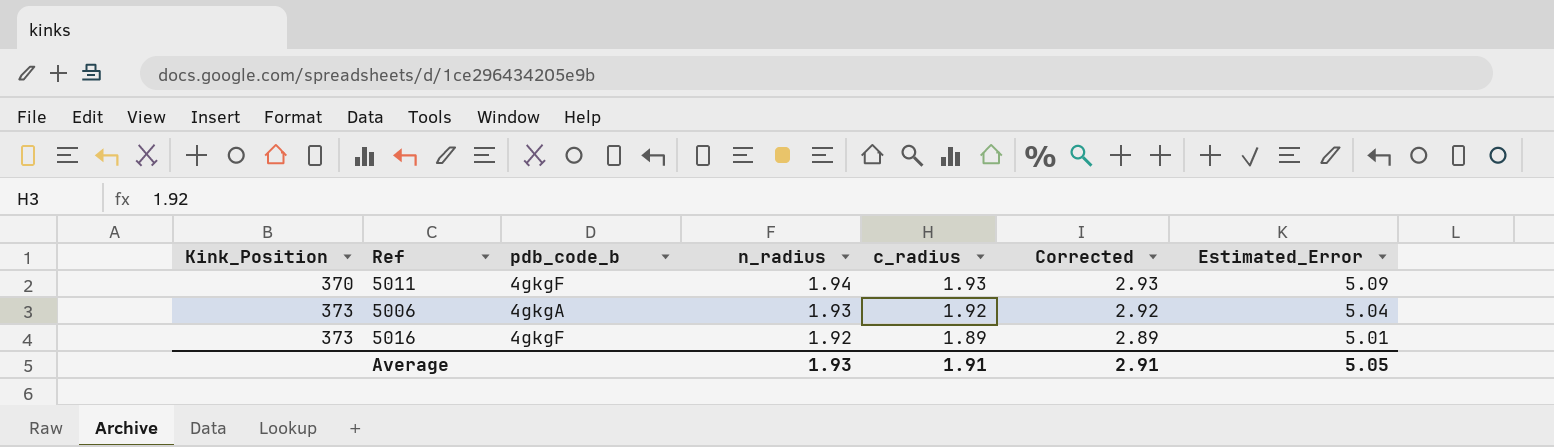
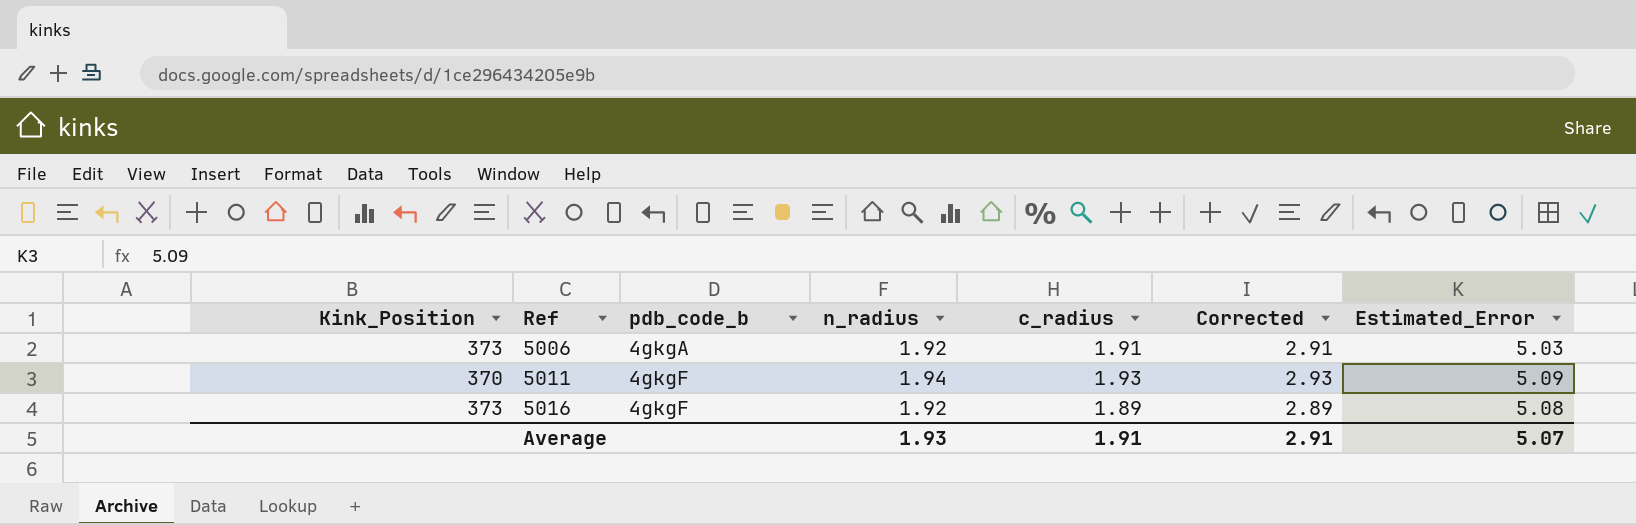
row order: Kink_Position ascending -> Ref ascending
5006 | n_radius: 1.93 -> 1.92
5006 | c_radius: 1.92 -> 1.91
5006 | Corrected: 2.92 -> 2.91
5006 | Estimated_Error: 5.04 -> 5.03
5016 | Estimated_Error: 5.01 -> 5.08
Average | Estimated_Error: 5.05 -> 5.07

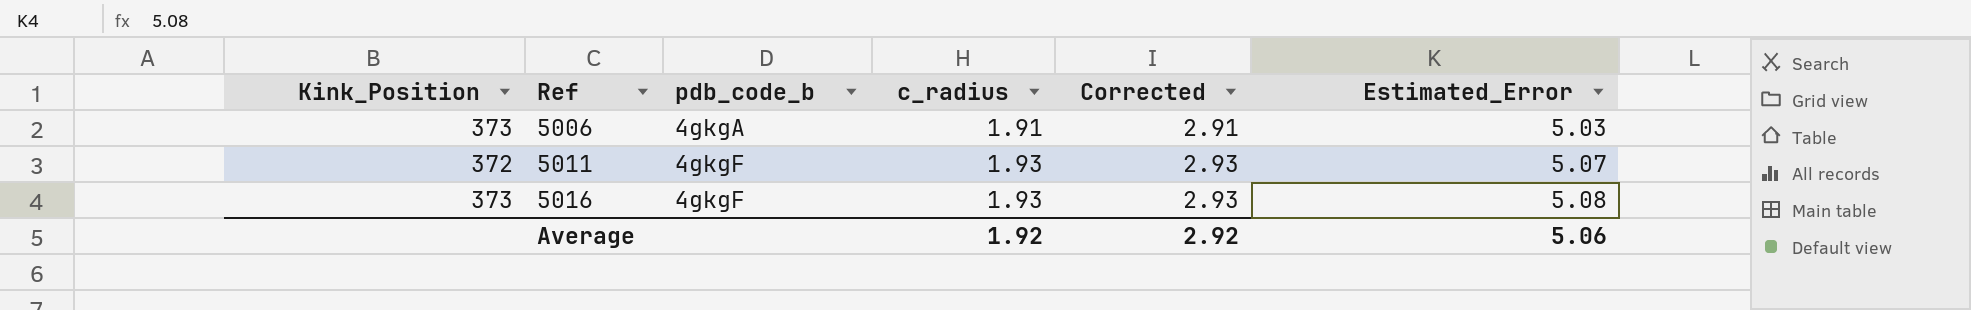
column n_radius | position: 4 -> none
5011 | Kink_Position: 370 -> 372
5011 | Estimated_Error: 5.09 -> 5.07
5016 | c_radius: 1.89 -> 1.93
5016 | Corrected: 2.89 -> 2.93
Average | c_radius: 1.91 -> 1.92
Average | Corrected: 2.91 -> 2.92
Average | Estimated_Error: 5.07 -> 5.06

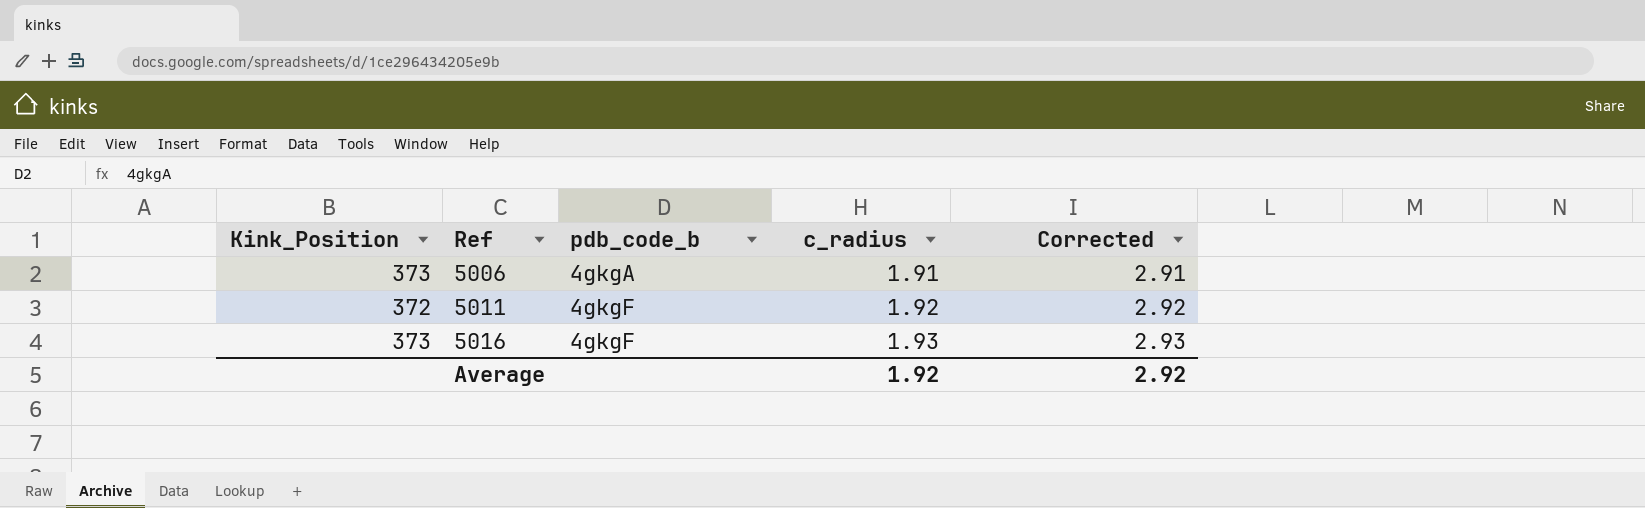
column Estimated_Error | position: 6 -> none
5011 | c_radius: 1.93 -> 1.92
5011 | Corrected: 2.93 -> 2.92

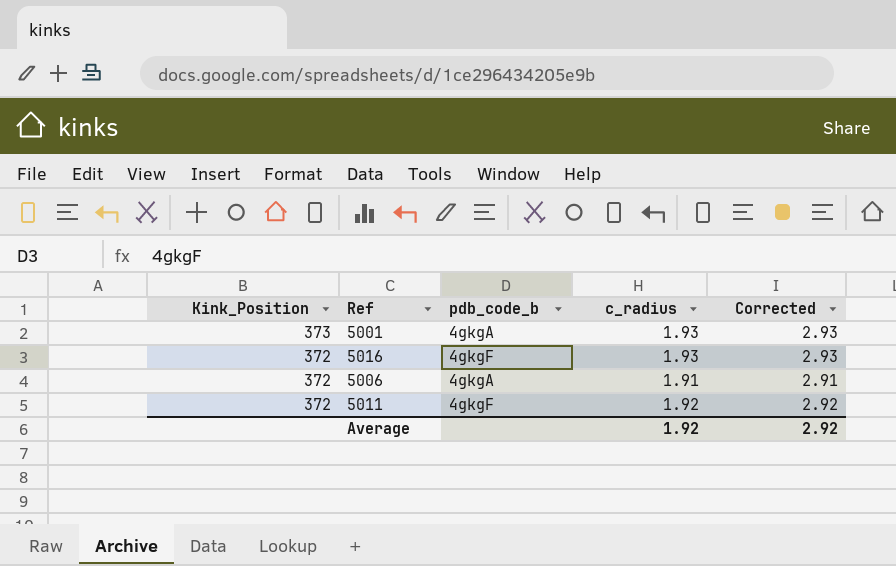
row order: Ref ascending -> Kink_Position descending
row 5001: none -> 373 | 4gkgA | 1.93 | 2.93
5016 | Kink_Position: 373 -> 372
5006 | Kink_Position: 373 -> 372

